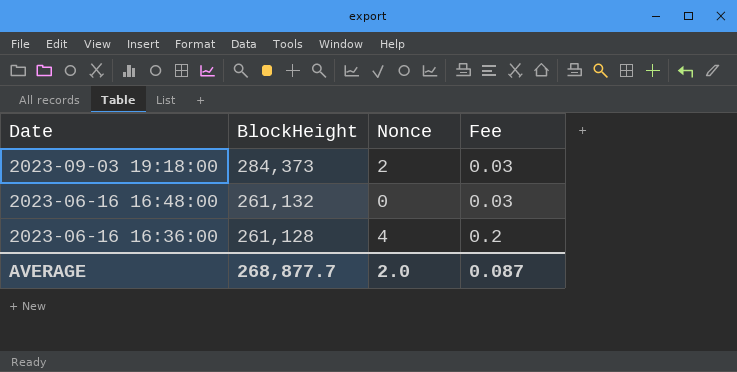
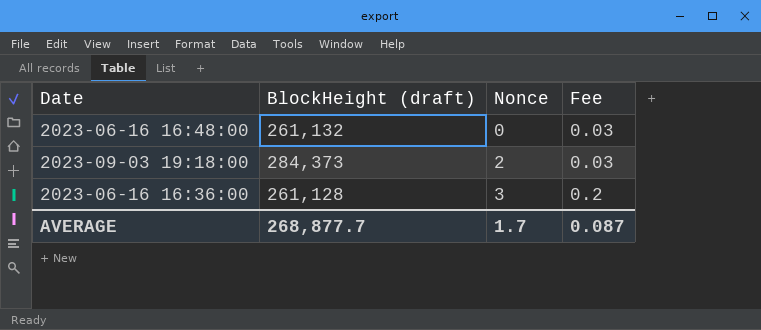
row order: Date descending -> Nonce ascending
column name: BlockHeight -> BlockHeight (draft)
2023-06-16 16:36:00 | Nonce: 4 -> 3
AVERAGE | Nonce: 2.0 -> 1.7

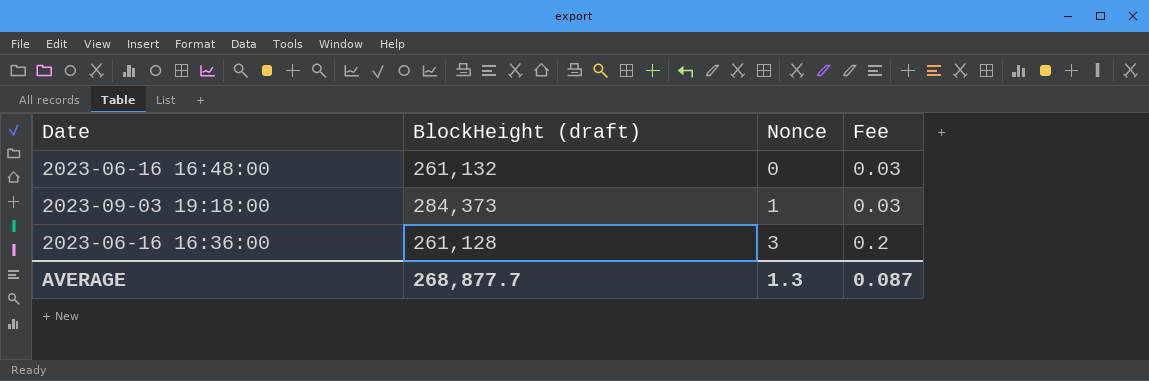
2023-09-03 19:18:00 | Nonce: 2 -> 1
AVERAGE | Nonce: 1.7 -> 1.3

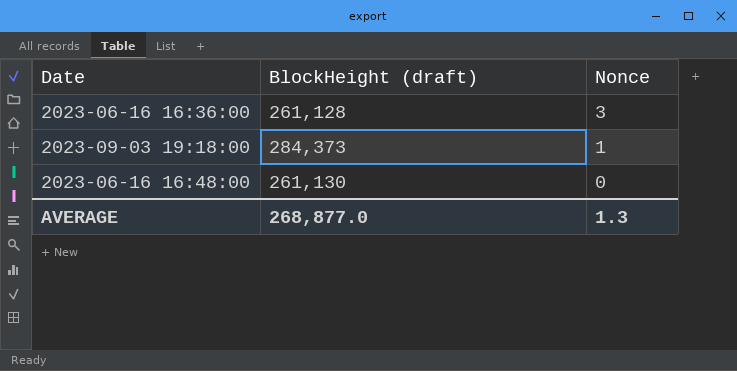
row order: Nonce ascending -> Nonce descending
column Fee | position: 4 -> none
2023-06-16 16:48:00 | BlockHeight (draft): 261,132 -> 261,130
AVERAGE | BlockHeight (draft): 268,877.7 -> 268,877.0

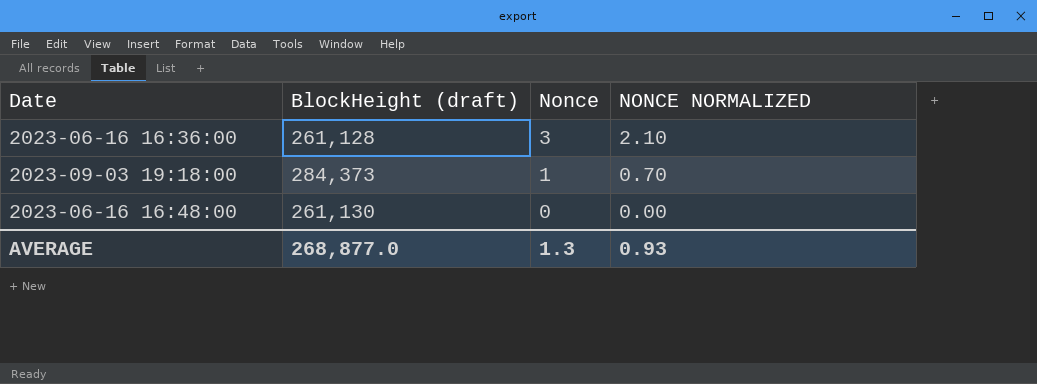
column NONCE NORMALIZED | formula: none -> [Nonce] * 0.7

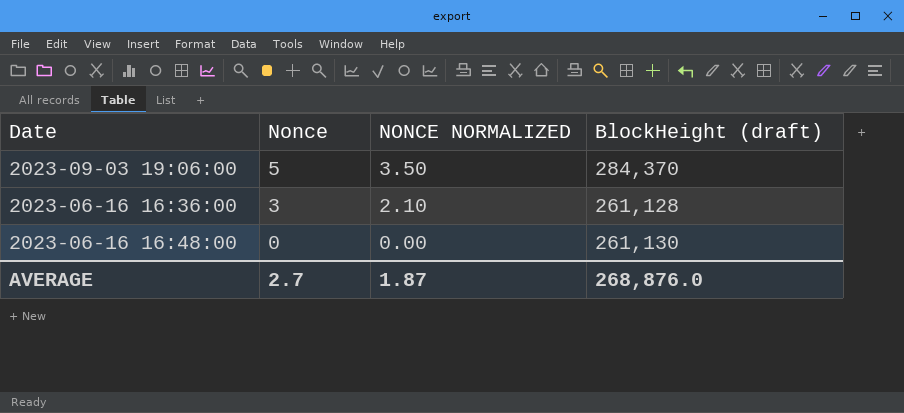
column BlockHeight (draft) | position: 2 -> 4
row 2023-09-03 19:18:00: 284,373 | 1 | 0.70 -> none
row 2023-09-03 19:06:00: none -> 5 | 3.50 | 284,370
AVERAGE | Nonce: 1.3 -> 2.7
AVERAGE | NONCE NORMALIZED: 0.93 -> 1.87
AVERAGE | BlockHeight (draft): 268,877.0 -> 268,876.0

